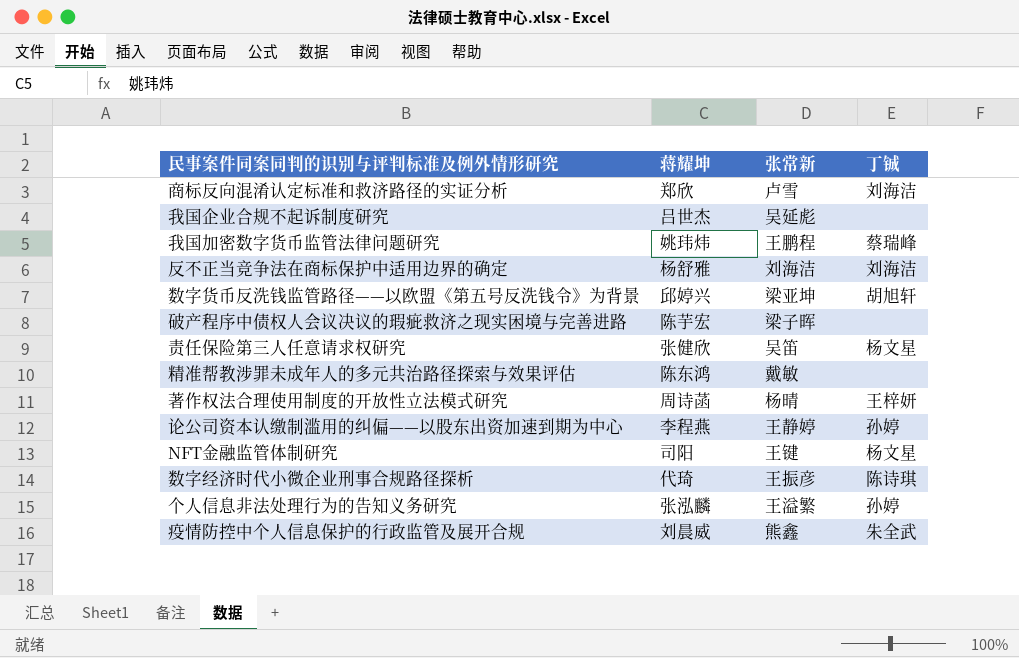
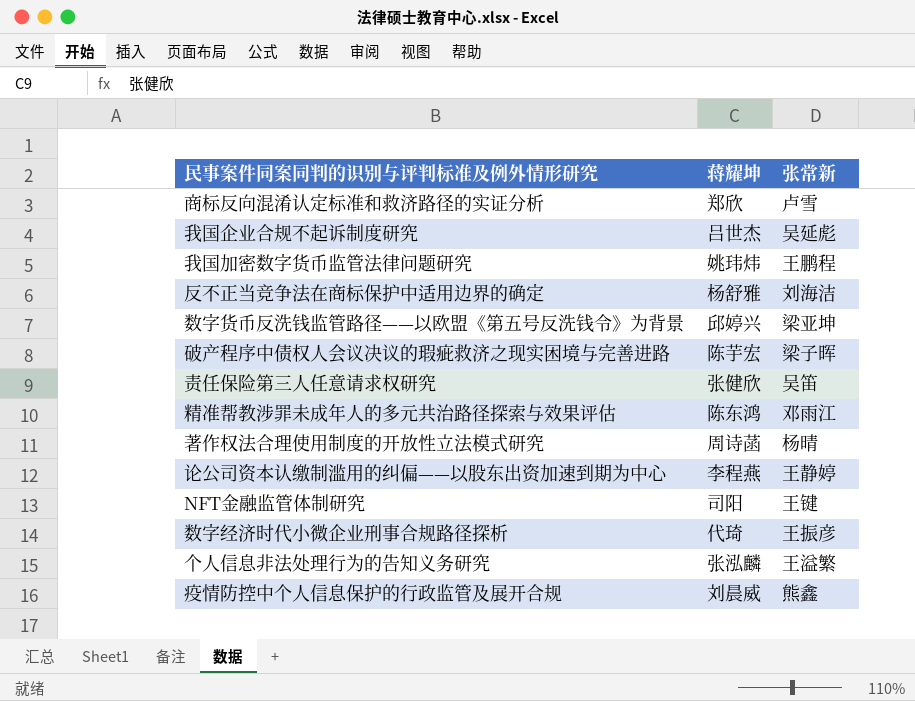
column 丁铖 | position: 4 -> none
精准帮教涉罪未成年人的多元共治路径探索与效果评估 | 张常新: 戴敏 -> 邓雨江

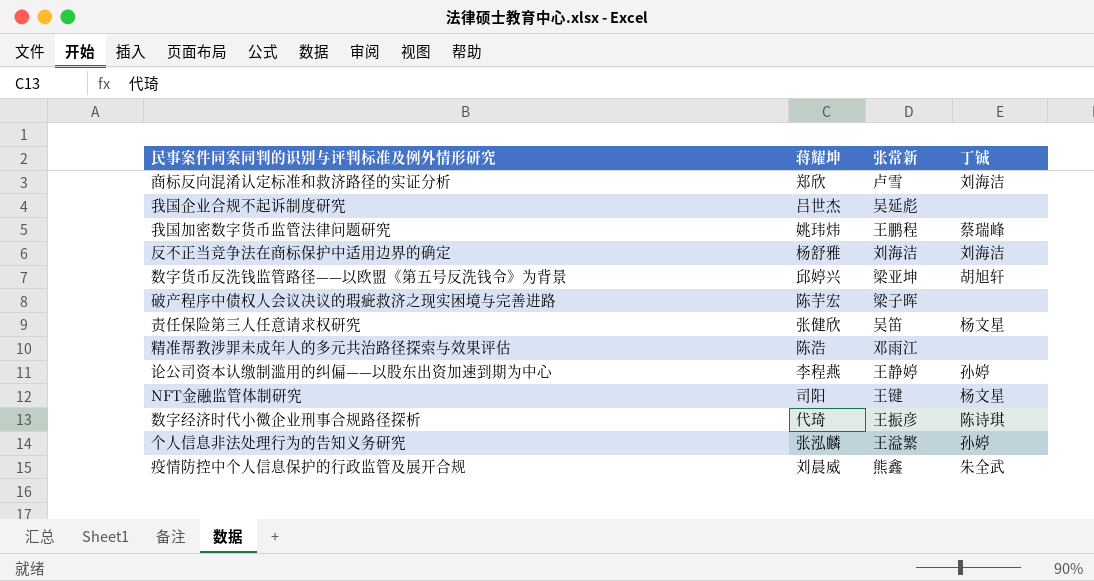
column 丁铖 | position: none -> 4
row 著作权法合理使用制度的开放性立法模式研究: 周诗菡 | 杨晴 -> none
精准帮教涉罪未成年人的多元共治路径探索与效果评估 | 蒋耀坤: 陈东鸿 -> 陈浩

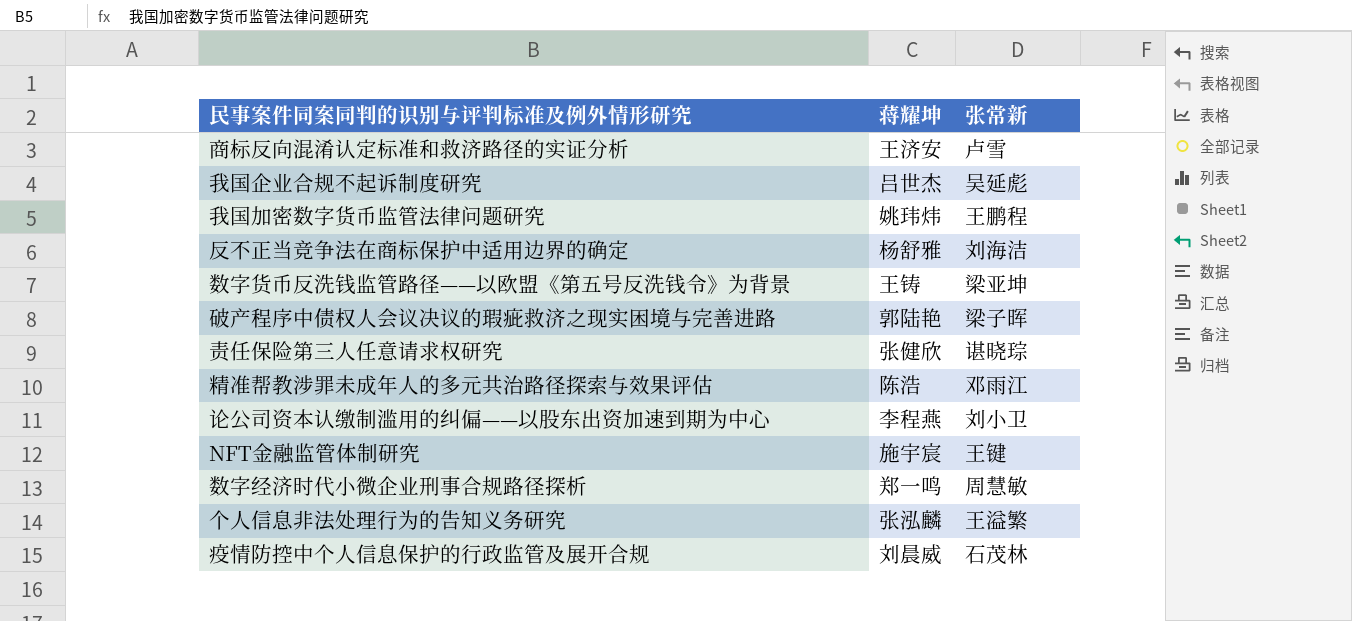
column 丁铖 | position: 4 -> none
商标反向混淆认定标准和救济路径的实证分析 | 蒋耀坤: 郑欣 -> 王济安
数字货币反洗钱监管路径——以欧盟《第五号反洗钱令》为背景 | 蒋耀坤: 邱婷兴 -> 王铸
破产程序中债权人会议决议的瑕疵救济之现实困境与完善进路 | 蒋耀坤: 陈芋宏 -> 郭陆艳
责任保险第三人任意请求权研究 | 张常新: 吴笛 -> 谌晓琮
论公司资本认缴制滥用的纠偏——以股东出资加速到期为中心 | 张常新: 王静婷 -> 刘小卫
NFT金融监管体制研究 | 蒋耀坤: 司阳 -> 施宇宸
数字经济时代小微企业刑事合规路径探析 | 蒋耀坤: 代琦 -> 郑一鸣
数字经济时代小微企业刑事合规路径探析 | 张常新: 王振彦 -> 周慧敏
疫情防控中个人信息保护的行政监管及展开合规 | 张常新: 熊鑫 -> 石茂林

